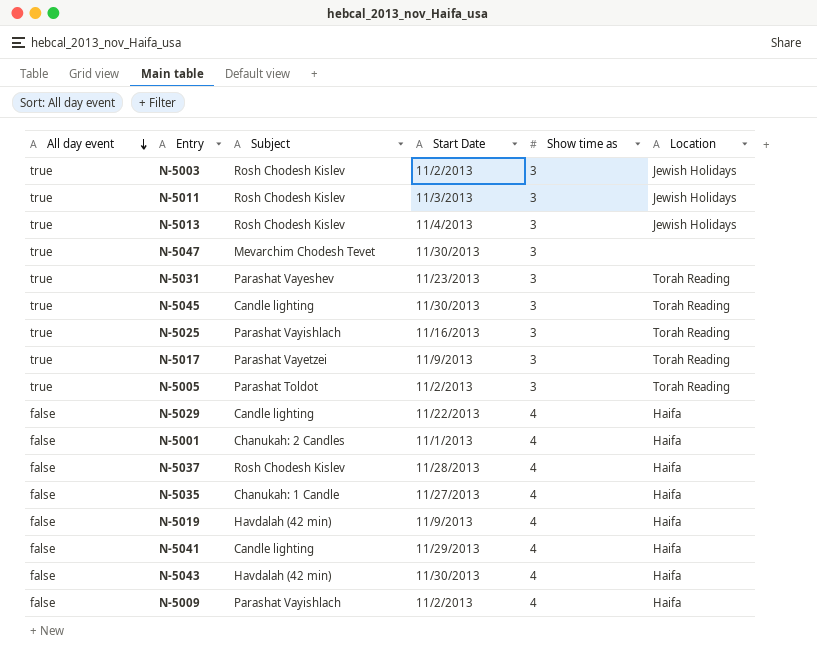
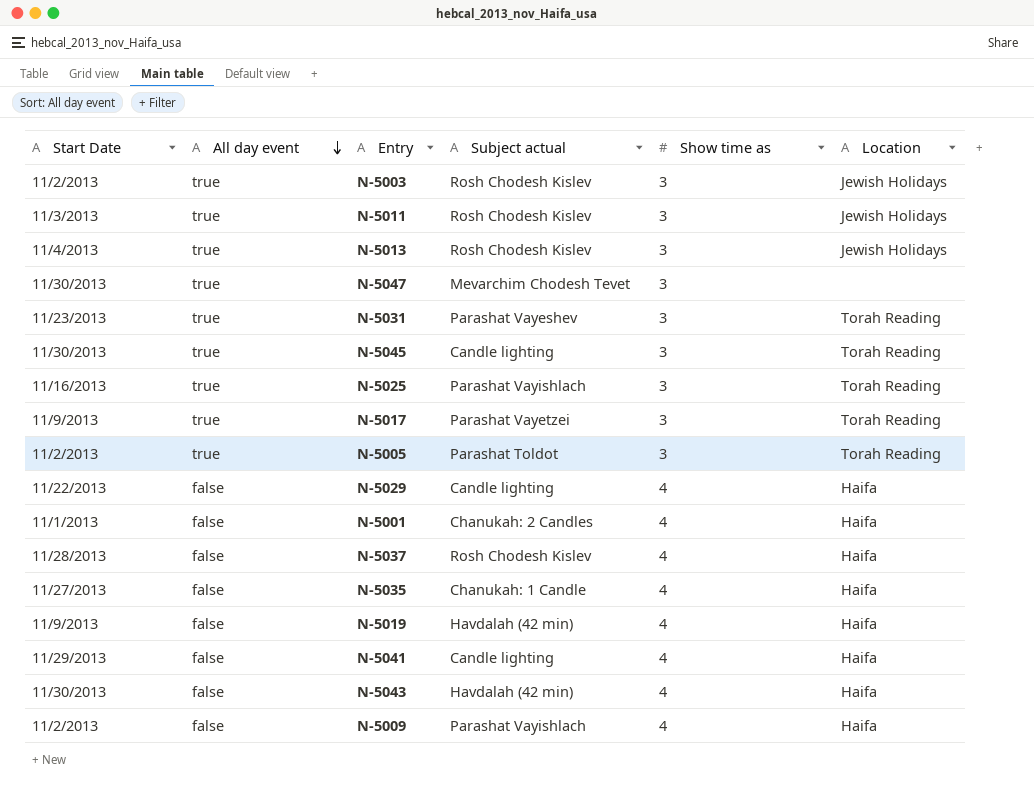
column Start Date | position: 4 -> 1
column name: Subject -> Subject actual

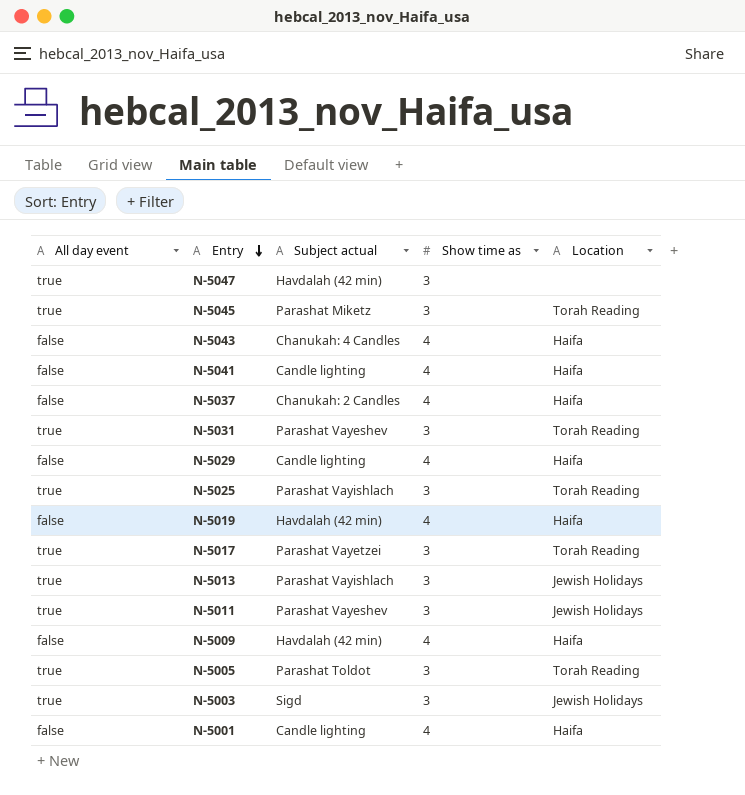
row order: All day event descending -> Entry descending
column Start Date | position: 1 -> none
row N-5035: 11/27/2013 | false | Chanukah: 1 Candle | 4 | Haifa -> none
N-5047 | Subject actual: Mevarchim Chodesh Tevet -> Havdalah (42 min)
N-5045 | Subject actual: Candle lighting -> Parashat Miketz
N-5043 | Subject actual: Havdalah (42 min) -> Chanukah: 4 Candles
N-5037 | Subject actual: Rosh Chodesh Kislev -> Chanukah: 2 Candles
N-5013 | Subject actual: Rosh Chodesh Kislev -> Parashat Vayishlach
N-5011 | Subject actual: Rosh Chodesh Kislev -> Parashat Vayeshev
N-5009 | Subject actual: Parashat Vayishlach -> Havdalah (42 min)
N-5003 | Subject actual: Rosh Chodesh Kislev -> Sigd
N-5001 | Subject actual: Chanukah: 2 Candles -> Candle lighting

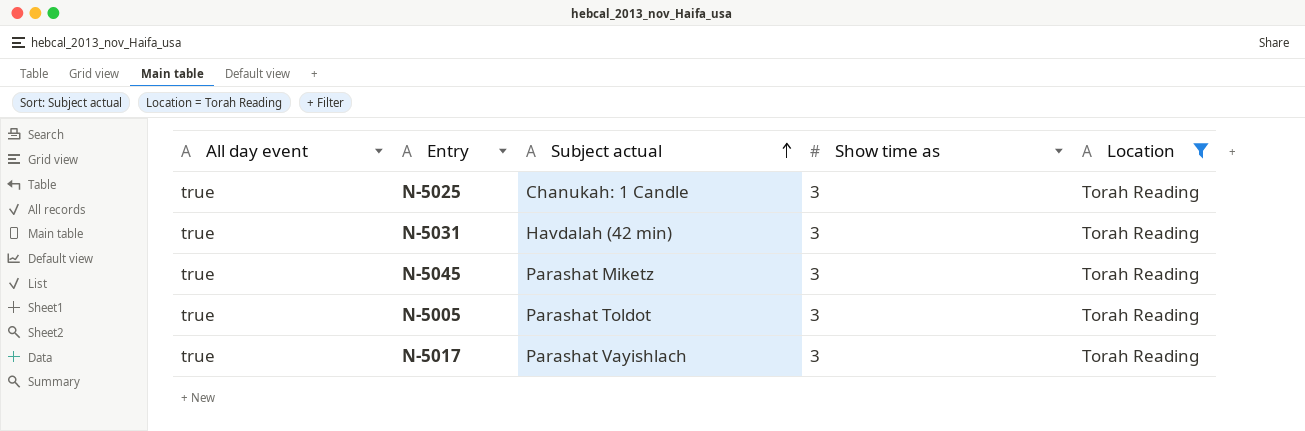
filter: none -> Location = Torah Reading
row order: Entry descending -> Subject actual ascending
N-5025 | Subject actual: Parashat Vayishlach -> Chanukah: 1 Candle
N-5031 | Subject actual: Parashat Vayeshev -> Havdalah (42 min)
N-5017 | Subject actual: Parashat Vayetzei -> Parashat Vayishlach

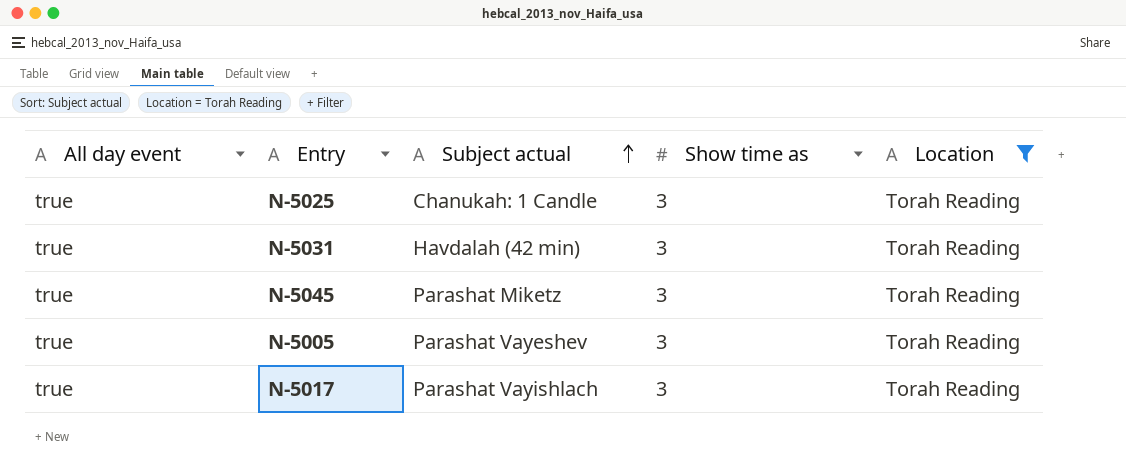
N-5005 | Subject actual: Parashat Toldot -> Parashat Vayeshev

